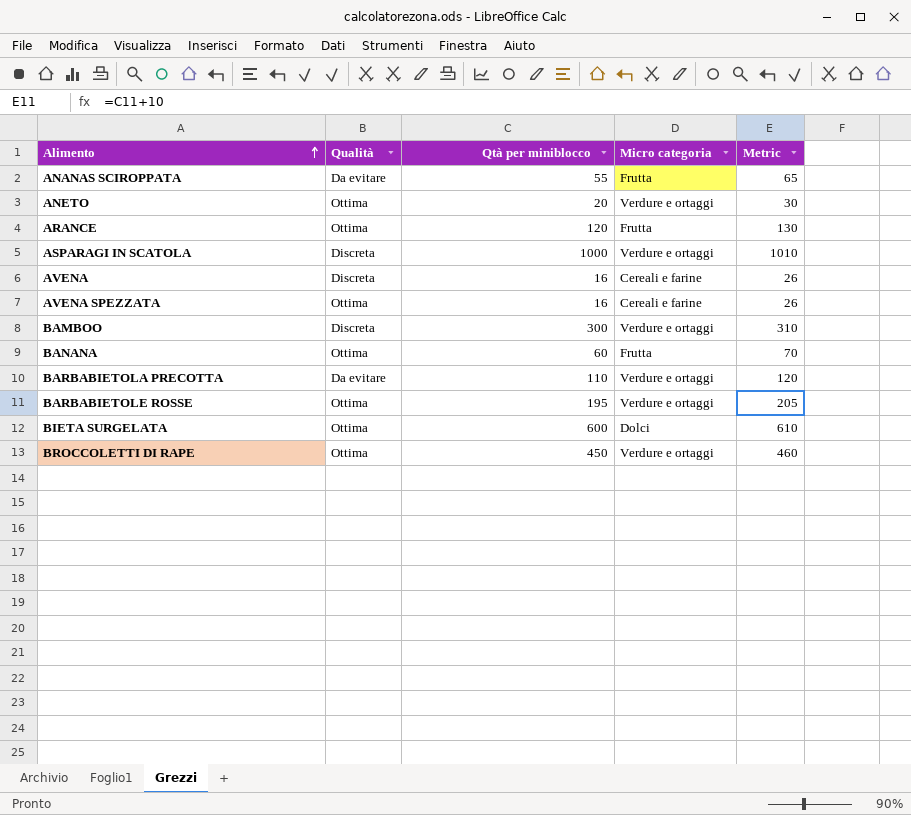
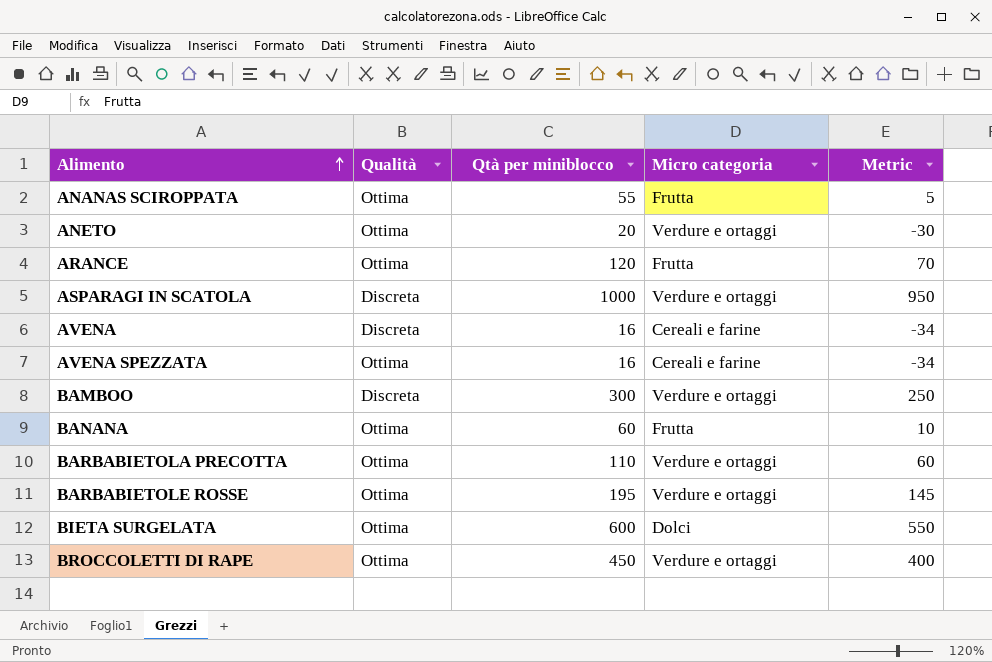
column Metric | formula: [Qtà per miniblocco] + 10 -> [Qtà per miniblocco] - 50
ANANAS SCIROPPATA | Qualità: Da evitare -> Ottima
BARBABIETOLA PRECOTTA | Qualità: Da evitare -> Ottima

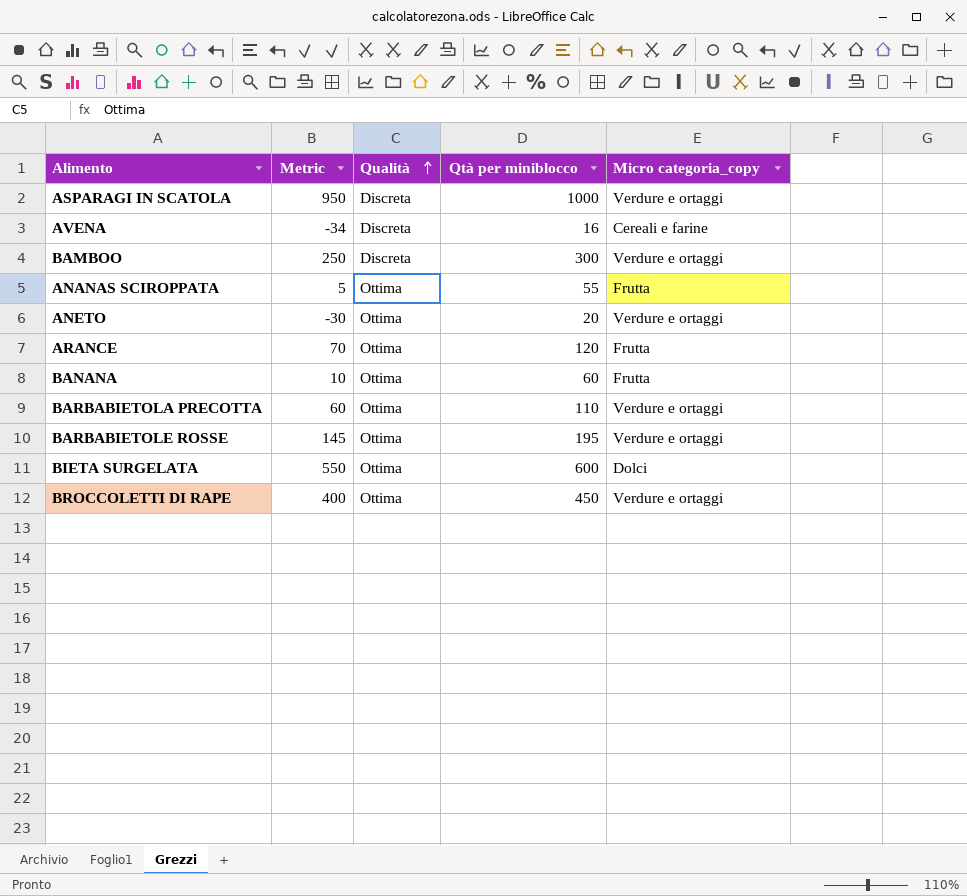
row order: Alimento ascending -> Qualità ascending
column Metric | position: 5 -> 2
column name: Micro categoria -> Micro categoria_copy
row AVENA SPEZZATA: Ottima | 16 | Cereali e farine | -34 -> none

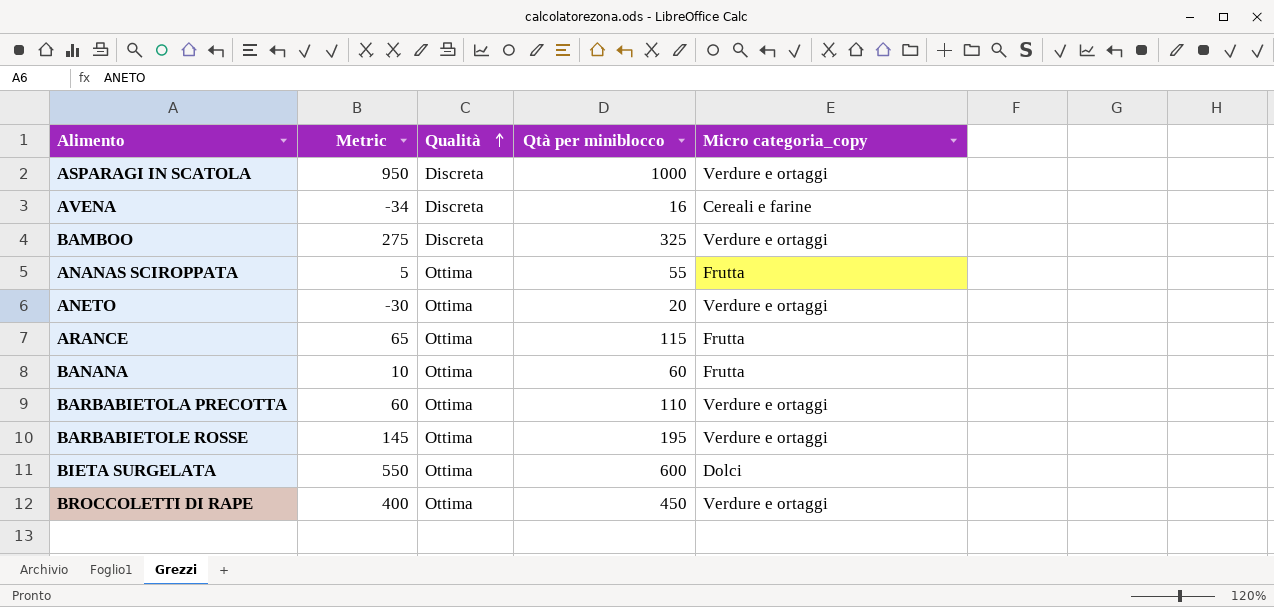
BAMBOO | Metric: 250 -> 275
BAMBOO | Qtà per miniblocco: 300 -> 325
ARANCE | Metric: 70 -> 65
ARANCE | Qtà per miniblocco: 120 -> 115

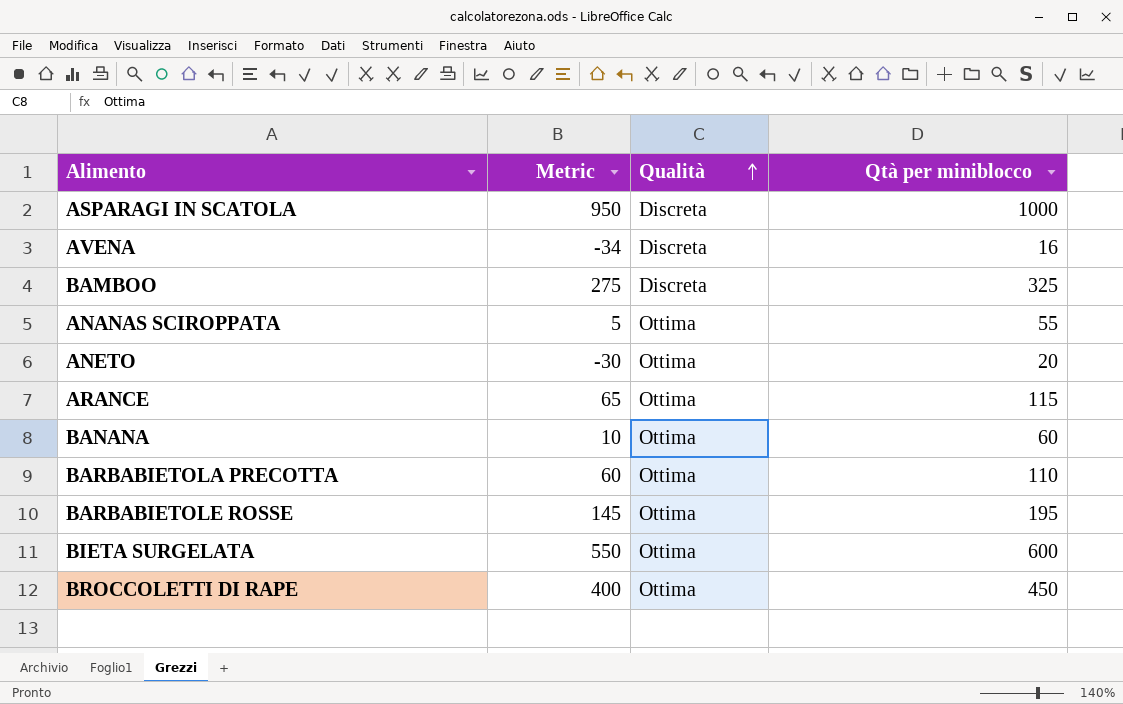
column Micro categoria_copy | position: 5 -> none

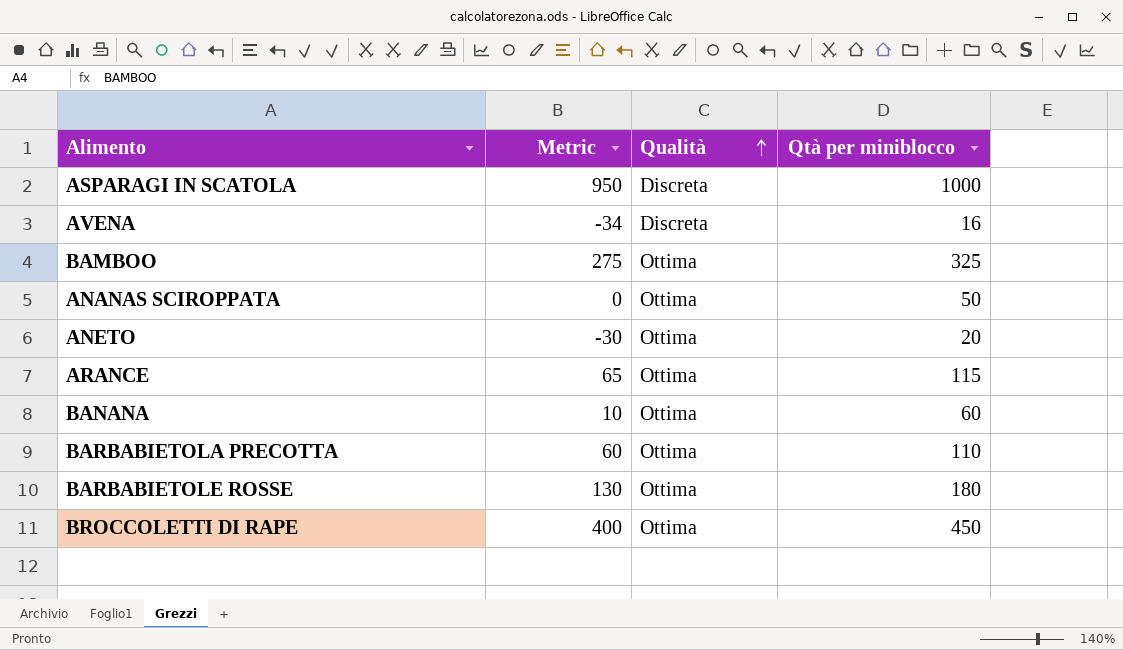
row BIETA SURGELATA: 550 | Ottima | 600 -> none
BAMBOO | Qualità: Discreta -> Ottima
ANANAS SCIROPPATA | Metric: 5 -> 0
ANANAS SCIROPPATA | Qtà per miniblocco: 55 -> 50
BARBABIETOLE ROSSE | Metric: 145 -> 130
BARBABIETOLE ROSSE | Qtà per miniblocco: 195 -> 180

